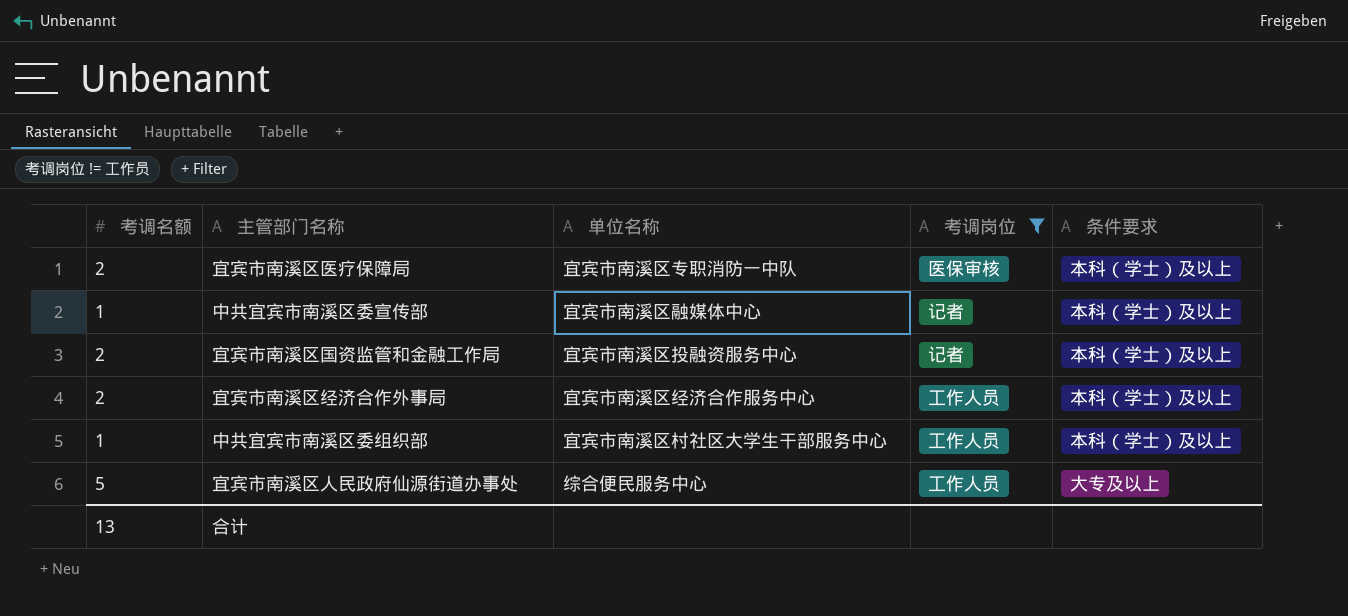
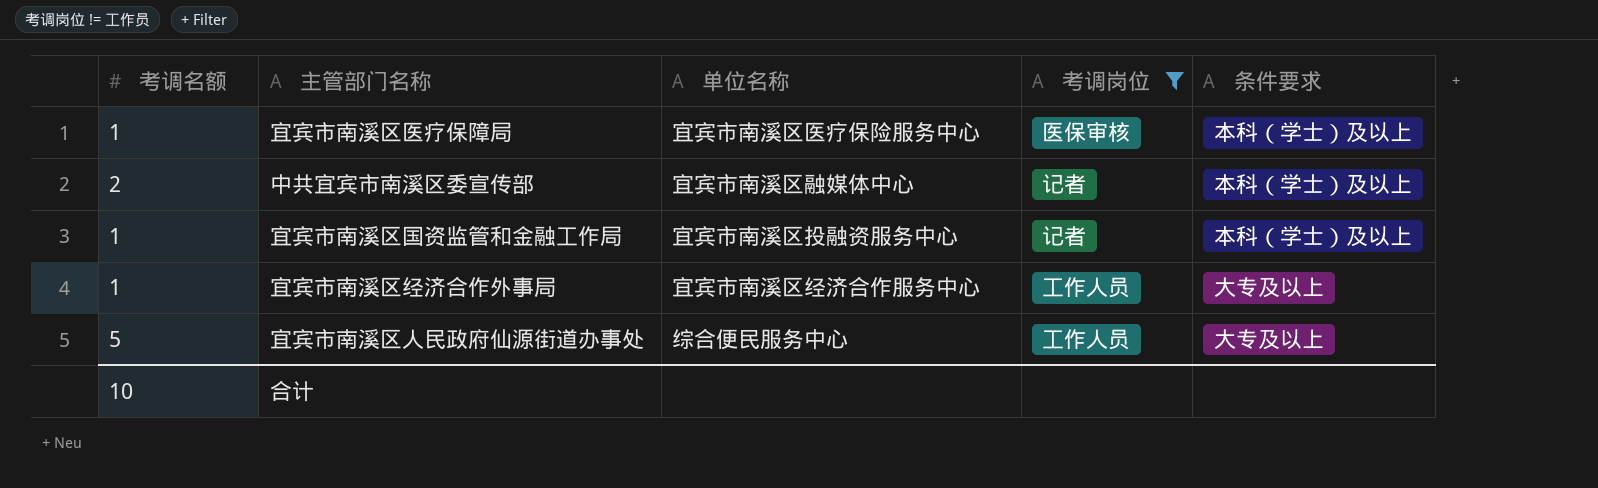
row 中共宜宾市南溪区委组织部: 1 | 宜宾市南溪区村社区大学生干部服务中心 | 工作人员 | 本科（学士）及以上 -> none
宜宾市南溪区医疗保障局 | 考调名额: 2 -> 1
宜宾市南溪区医疗保障局 | 单位名称: 宜宾市南溪区专职消防一中队 -> 宜宾市南溪区医疗保险服务中心
中共宜宾市南溪区委宣传部 | 考调名额: 1 -> 2
宜宾市南溪区国资监管和金融工作局 | 考调名额: 2 -> 1
宜宾市南溪区经济合作外事局 | 考调名额: 2 -> 1
宜宾市南溪区经济合作外事局 | 条件要求: 本科（学士）及以上 -> 大专及以上
合计 | 考调名额: 13 -> 10

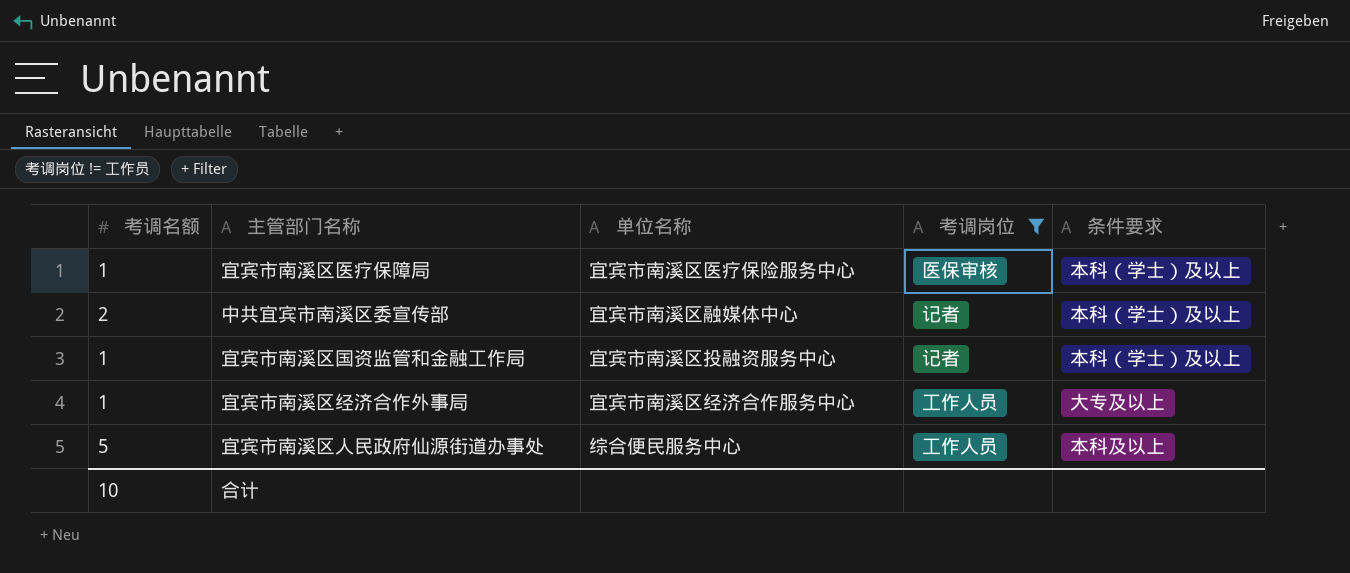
宜宾市南溪区人民政府仙源街道办事处 | 条件要求: 大专及以上 -> 本科及以上

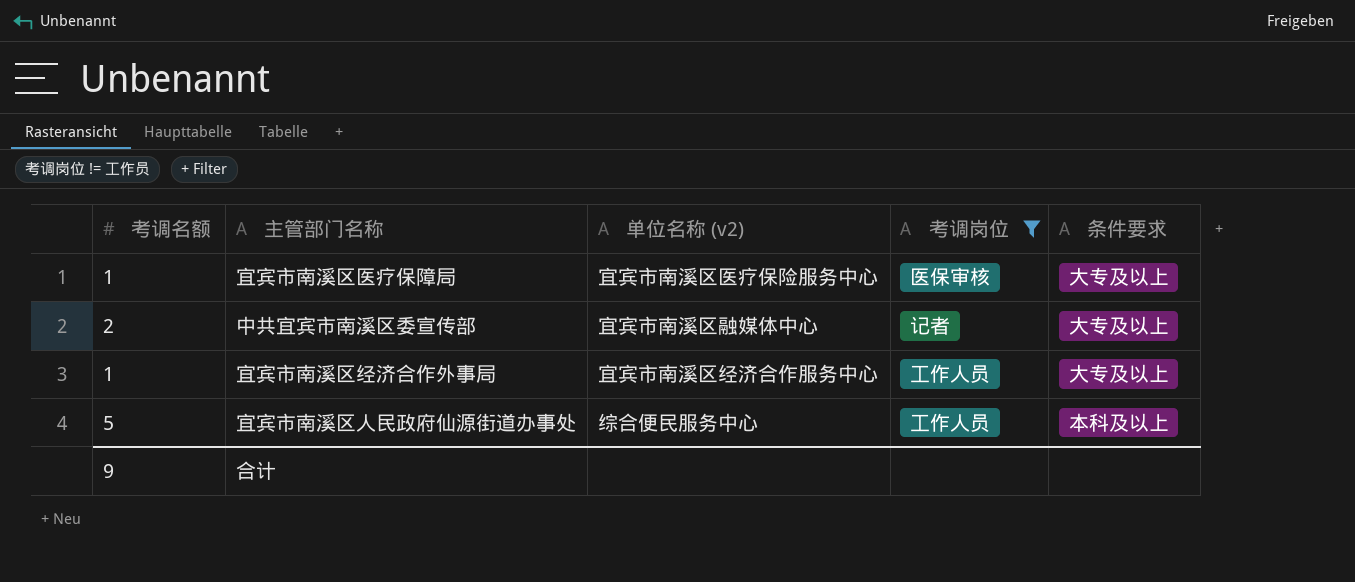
column name: 单位名称 -> 单位名称 (v2)
row 宜宾市南溪区国资监管和金融工作局: 1 | 宜宾市南溪区投融资服务中心 | 记者 | 本科（学士）及以上 -> none
宜宾市南溪区医疗保障局 | 条件要求: 本科（学士）及以上 -> 大专及以上
中共宜宾市南溪区委宣传部 | 条件要求: 本科（学士）及以上 -> 大专及以上
合计 | 考调名额: 10 -> 9

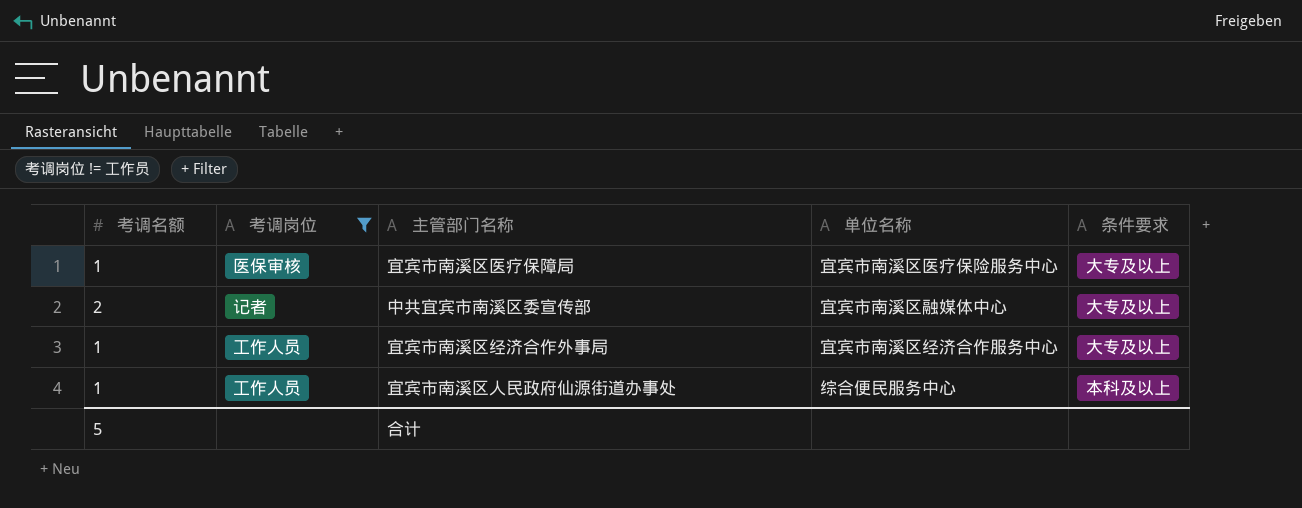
column 考调岗位 | position: 4 -> 2
column name: 单位名称 (v2) -> 单位名称
宜宾市南溪区人民政府仙源街道办事处 | 考调名额: 5 -> 1
合计 | 考调名额: 9 -> 5

